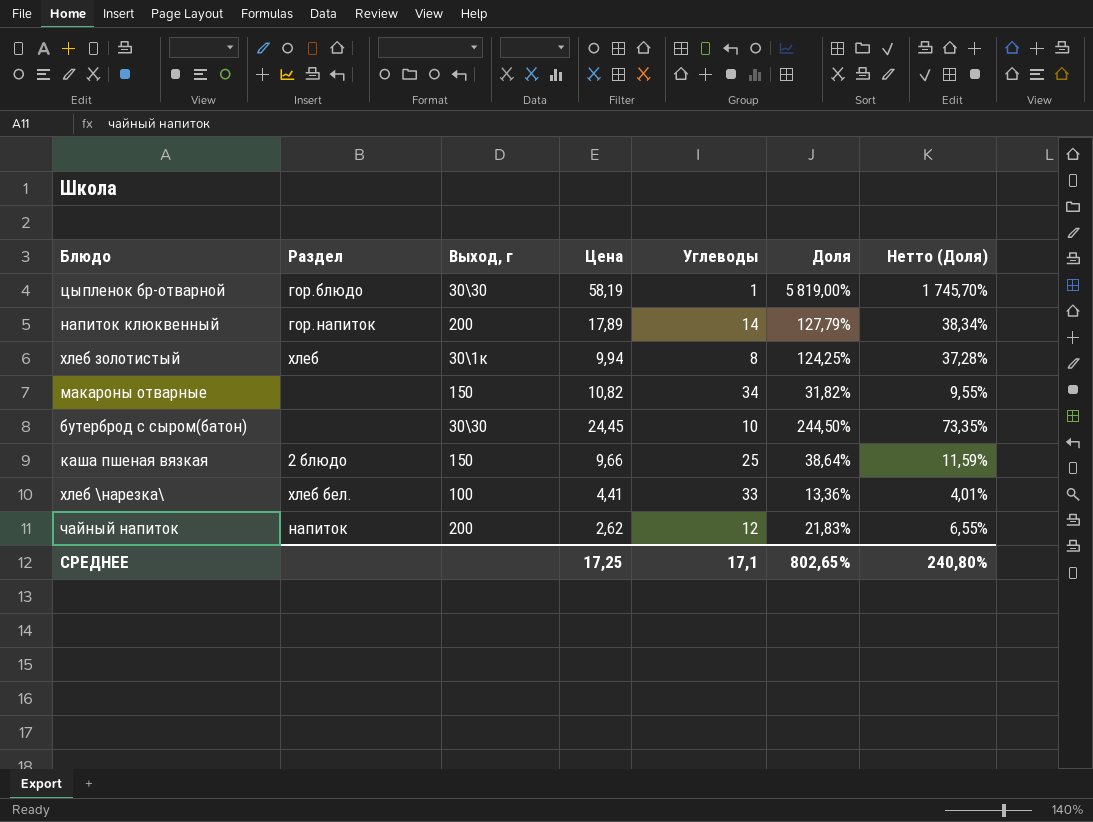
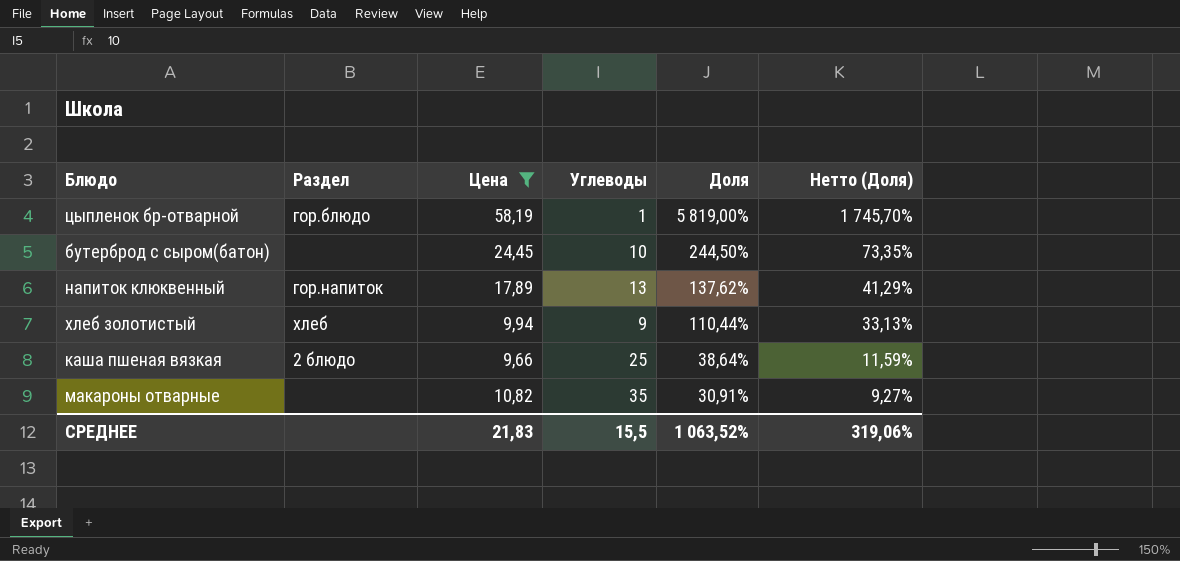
filter: none -> Цена >= 9,66
row order: none -> Доля descending
column Выход, г | position: 3 -> none
напиток клюквенный | Углеводы: 14 -> 13
напиток клюквенный | Доля: 127,79% -> 137,62%
напиток клюквенный | Нетто (Доля): 38,34% -> 41,29%
хлеб золотистый | Углеводы: 8 -> 9
хлеб золотистый | Доля: 124,25% -> 110,44%
хлеб золотистый | Нетто (Доля): 37,28% -> 33,13%
макароны отварные | Углеводы: 34 -> 35
макароны отварные | Доля: 31,82% -> 30,91%
макароны отварные | Нетто (Доля): 9,55% -> 9,27%
СРЕДНЕЕ | Цена: 17,25 -> 21,83
СРЕДНЕЕ | Углеводы: 17,1 -> 15,5
СРЕДНЕЕ | Доля: 802,65% -> 1 063,52%
СРЕДНЕЕ | Нетто (Доля): 240,80% -> 319,06%

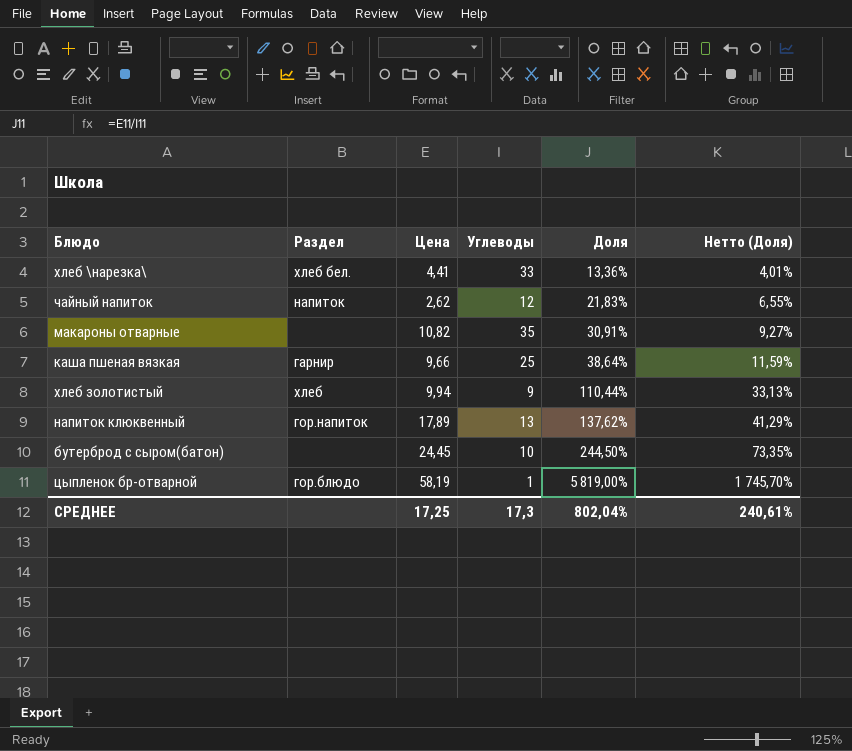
filter: Цена >= 9,66 -> none
row order: Доля descending -> Доля ascending
каша пшеная вязкая | Раздел: 2 блюдо -> гарнир
СРЕДНЕЕ | Цена: 21,83 -> 17,25
СРЕДНЕЕ | Углеводы: 15,5 -> 17,3
СРЕДНЕЕ | Доля: 1 063,52% -> 802,04%
СРЕДНЕЕ | Нетто (Доля): 319,06% -> 240,61%

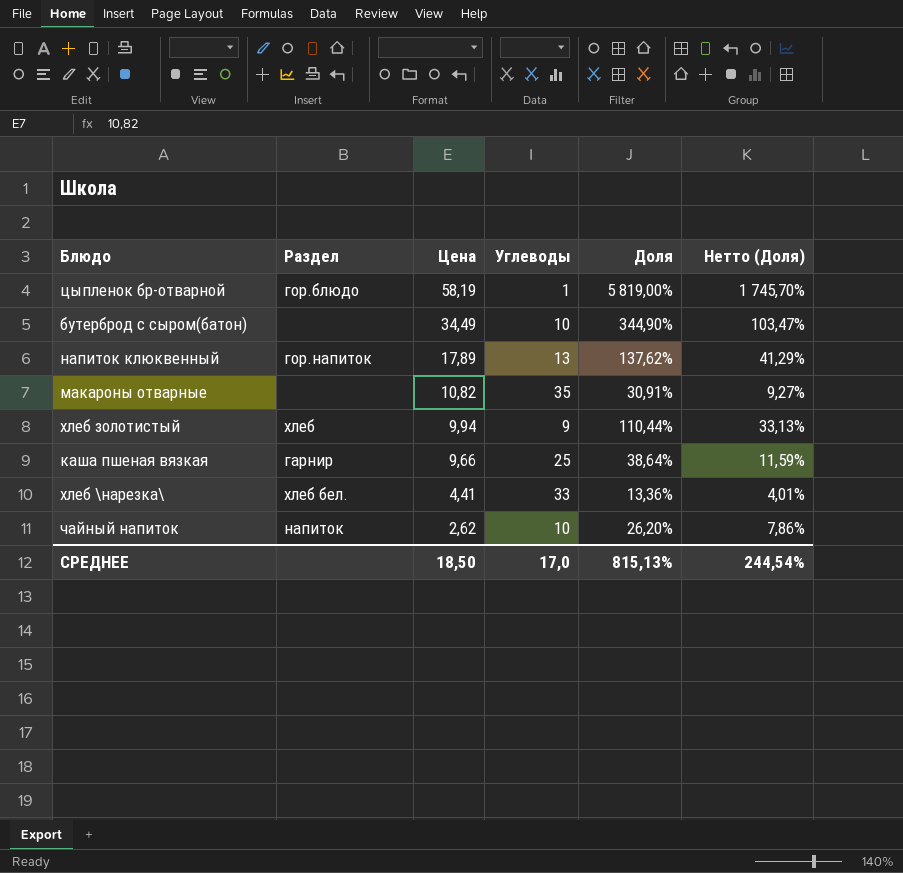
row order: Доля ascending -> Цена descending
бутерброд с сыром(батон) | Цена: 24,45 -> 34,49
бутерброд с сыром(батон) | Доля: 244,50% -> 344,90%
бутерброд с сыром(батон) | Нетто (Доля): 73,35% -> 103,47%
чайный напиток | Углеводы: 12 -> 10
чайный напиток | Доля: 21,83% -> 26,20%
чайный напиток | Нетто (Доля): 6,55% -> 7,86%
СРЕДНЕЕ | Цена: 17,25 -> 18,50
СРЕДНЕЕ | Углеводы: 17,3 -> 17,0
СРЕДНЕЕ | Доля: 802,04% -> 815,13%
СРЕДНЕЕ | Нетто (Доля): 240,61% -> 244,54%

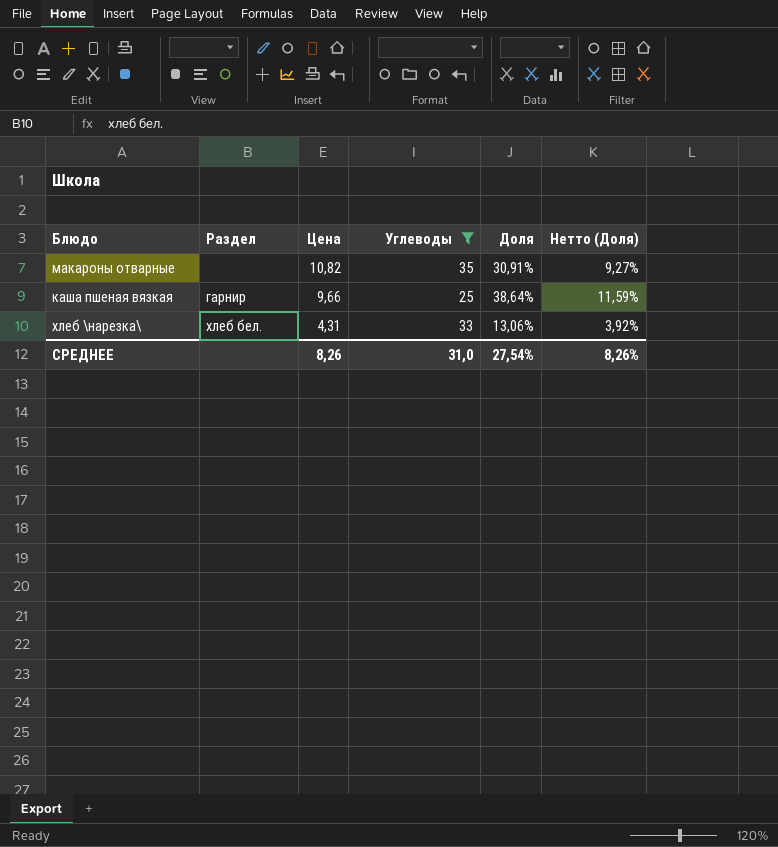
filter: none -> Углеводы >= 25
хлеб \нарезка\ | Цена: 4,41 -> 4,31
хлеб \нарезка\ | Доля: 13,36% -> 13,06%
хлеб \нарезка\ | Нетто (Доля): 4,01% -> 3,92%
СРЕДНЕЕ | Цена: 18,50 -> 8,26
СРЕДНЕЕ | Углеводы: 17,0 -> 31,0
СРЕДНЕЕ | Доля: 815,13% -> 27,54%
СРЕДНЕЕ | Нетто (Доля): 244,54% -> 8,26%

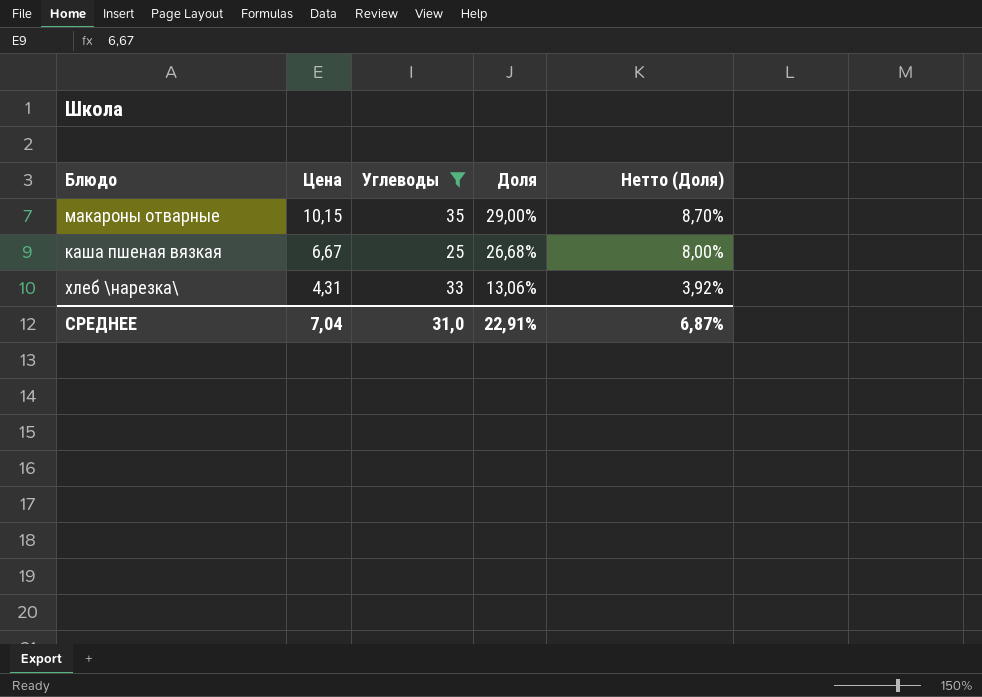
column Раздел | position: 2 -> none
макароны отварные | Цена: 10,82 -> 10,15
макароны отварные | Доля: 30,91% -> 29,00%
макароны отварные | Нетто (Доля): 9,27% -> 8,70%
каша пшеная вязкая | Цена: 9,66 -> 6,67
каша пшеная вязкая | Доля: 38,64% -> 26,68%
каша пшеная вязкая | Нетто (Доля): 11,59% -> 8,00%
СРЕДНЕЕ | Цена: 8,26 -> 7,04
СРЕДНЕЕ | Доля: 27,54% -> 22,91%
СРЕДНЕЕ | Нетто (Доля): 8,26% -> 6,87%

